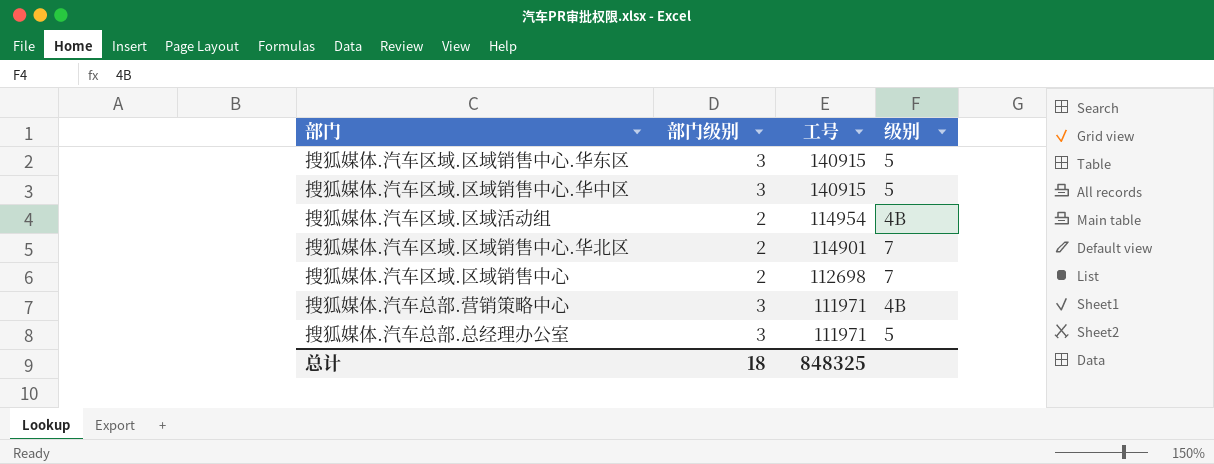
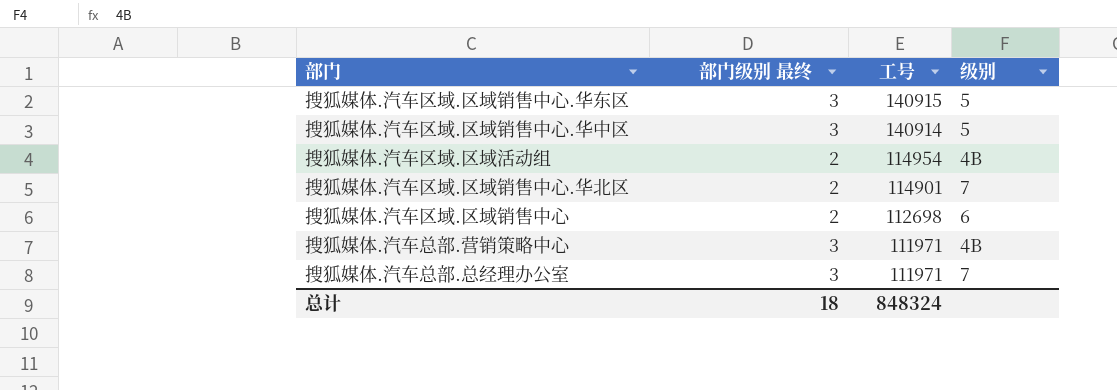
column name: 部门级别 -> 部门级别 最终
搜狐媒体.汽车区域.区域销售中心.华中区 | 工号: 140915 -> 140914
搜狐媒体.汽车区域.区域销售中心 | 级别: 7 -> 6
搜狐媒体.汽车总部.总经理办公室 | 级别: 5 -> 7
总计 | 工号: 848325 -> 848324

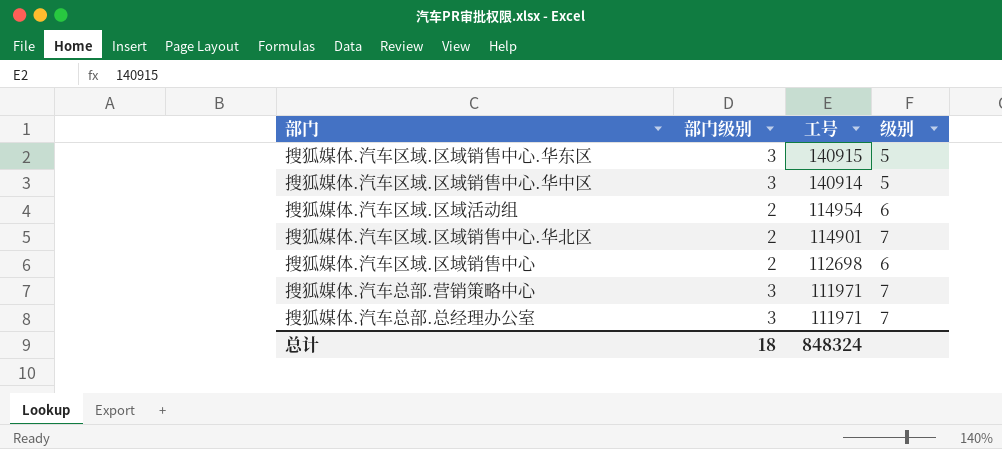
column name: 部门级别 最终 -> 部门级别
搜狐媒体.汽车区域.区域活动组 | 级别: 4B -> 6
搜狐媒体.汽车总部.营销策略中心 | 级别: 4B -> 7

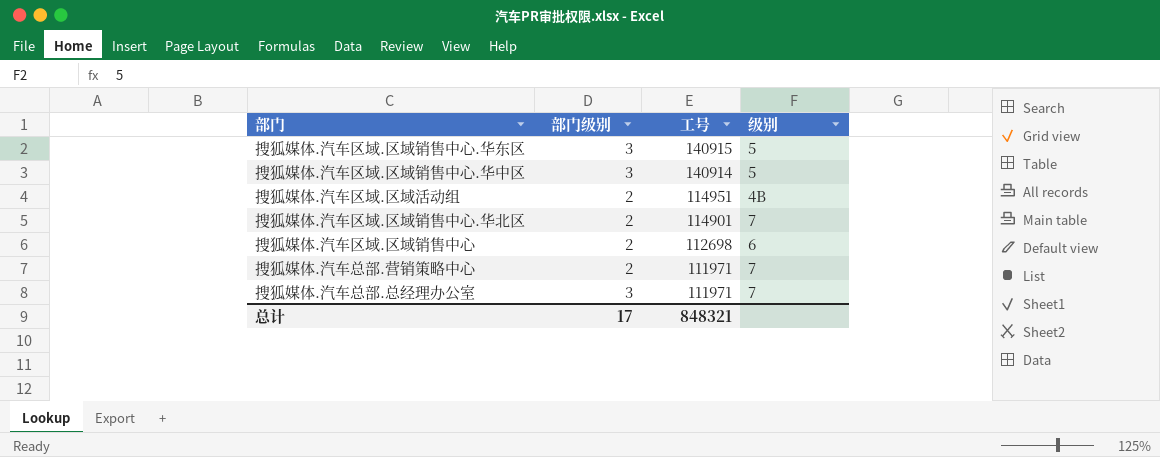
搜狐媒体.汽车区域.区域活动组 | 工号: 114954 -> 114951
搜狐媒体.汽车区域.区域活动组 | 级别: 6 -> 4B
搜狐媒体.汽车总部.营销策略中心 | 部门级别: 3 -> 2
总计 | 部门级别: 18 -> 17
总计 | 工号: 848324 -> 848321

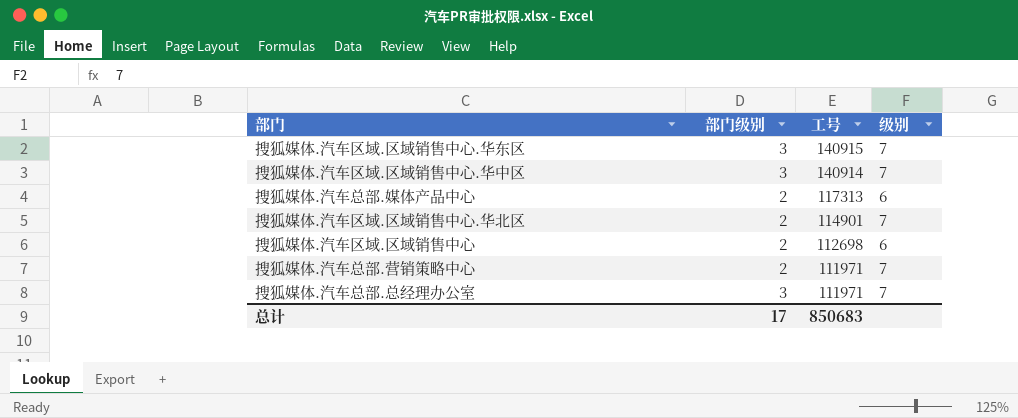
row 搜狐媒体.汽车区域.区域活动组: 2 | 114951 | 4B -> none
搜狐媒体.汽车区域.区域销售中心.华东区 | 级别: 5 -> 7
搜狐媒体.汽车区域.区域销售中心.华中区 | 级别: 5 -> 7
row 搜狐媒体.汽车总部.媒体产品中心: none -> 2 | 117313 | 6
总计 | 工号: 848321 -> 850683

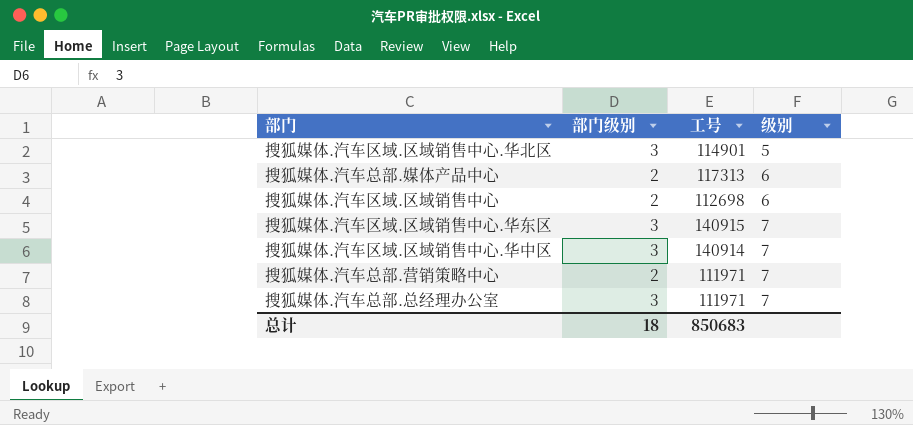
row order: 工号 descending -> 级别 ascending
搜狐媒体.汽车区域.区域销售中心.华北区 | 部门级别: 2 -> 3
搜狐媒体.汽车区域.区域销售中心.华北区 | 级别: 7 -> 5
总计 | 部门级别: 17 -> 18

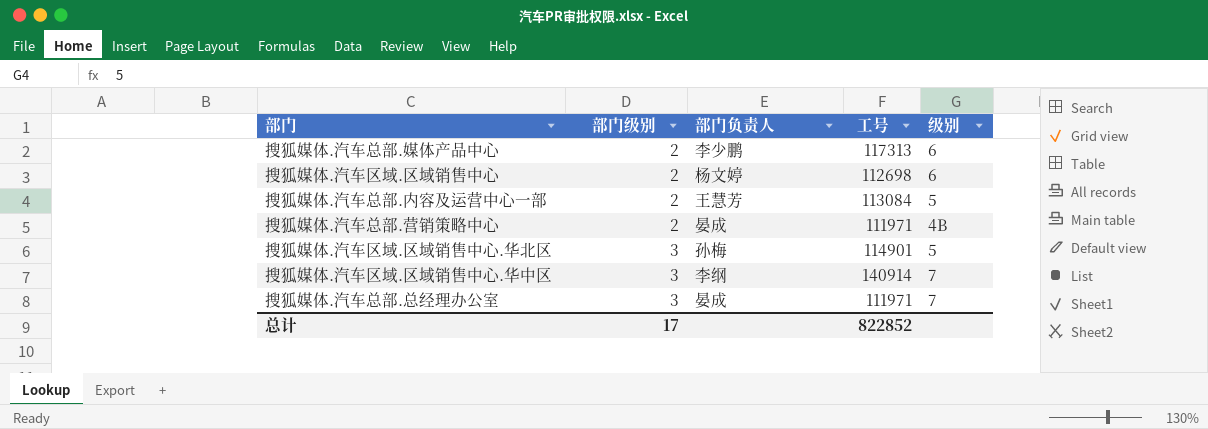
row order: 级别 ascending -> 部门级别 ascending
column 部门负责人 | position: none -> 3
row 搜狐媒体.汽车区域.区域销售中心.华东区: 3 | 140915 | 7 -> none
row 搜狐媒体.汽车总部.内容及运营中心一部: none -> 2 | 王慧芳 | 113084 | 5
搜狐媒体.汽车总部.营销策略中心 | 级别: 7 -> 4B
总计 | 部门级别: 18 -> 17
总计 | 工号: 850683 -> 822852

